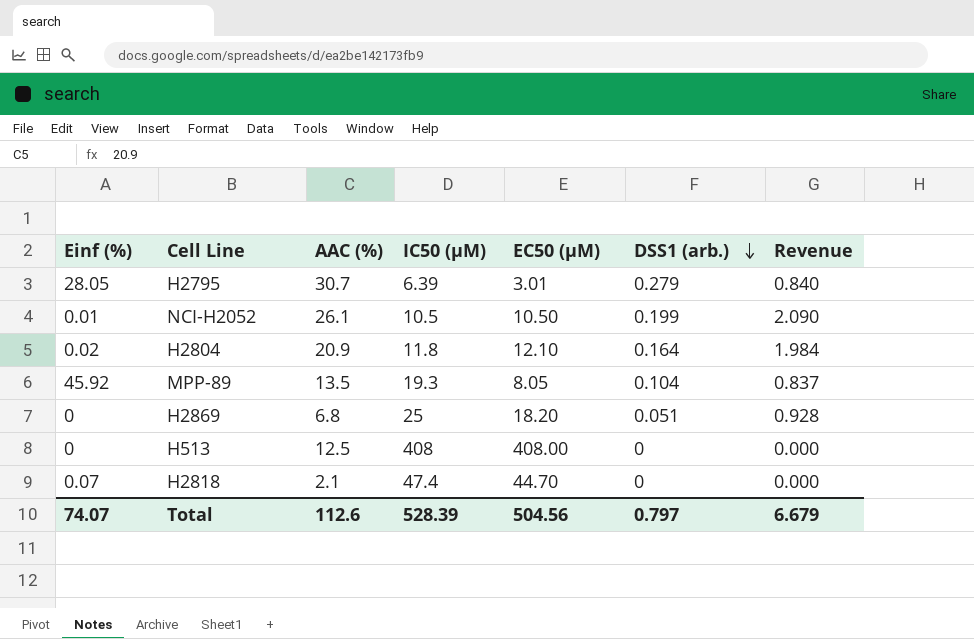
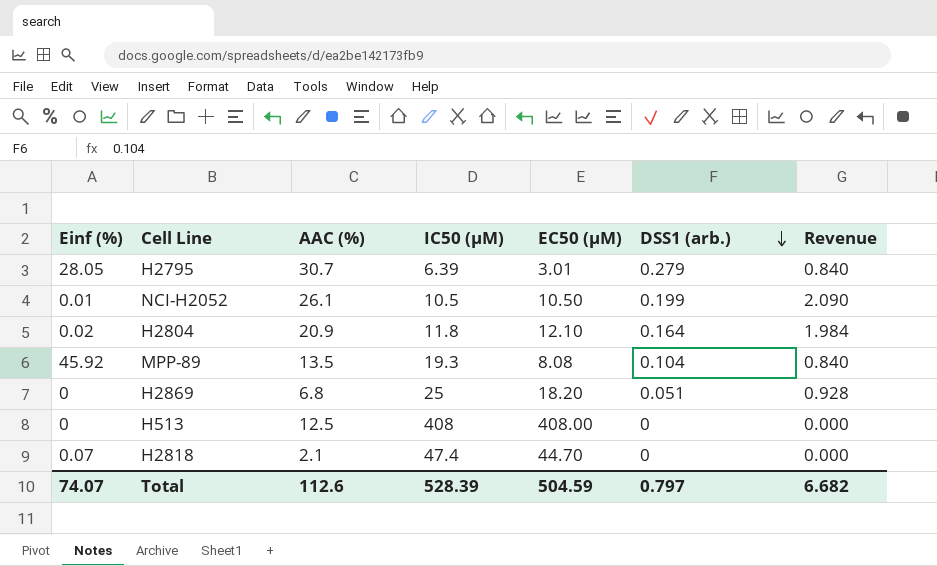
MPP-89 | EC50 (µM): 8.05 -> 8.08
MPP-89 | Revenue: 0.837 -> 0.840
Total | EC50 (µM): 504.56 -> 504.59
Total | Revenue: 6.679 -> 6.682

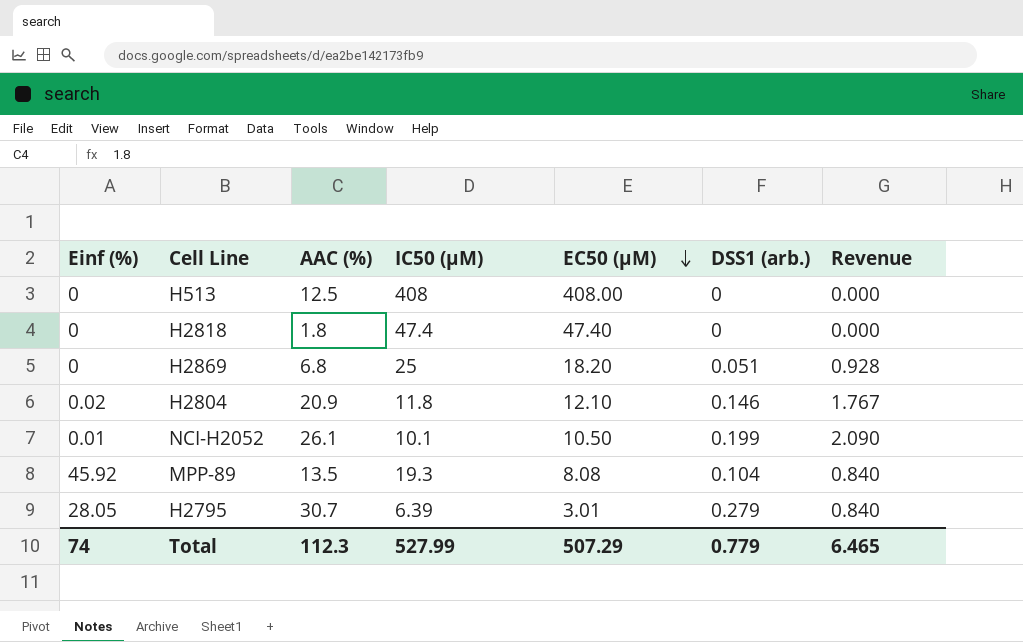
row order: DSS1 (arb.) descending -> EC50 (µM) descending
H2818 | Einf (%): 0.07 -> 0
H2818 | AAC (%): 2.1 -> 1.8
H2818 | EC50 (µM): 44.70 -> 47.40
H2804 | DSS1 (arb.): 0.164 -> 0.146
H2804 | Revenue: 1.984 -> 1.767
NCI-H2052 | IC50 (µM): 10.5 -> 10.1
Total | Einf (%): 74.07 -> 74
Total | AAC (%): 112.6 -> 112.3
Total | IC50 (µM): 528.39 -> 527.99
Total | EC50 (µM): 504.59 -> 507.29
Total | DSS1 (arb.): 0.797 -> 0.779
Total | Revenue: 6.682 -> 6.465

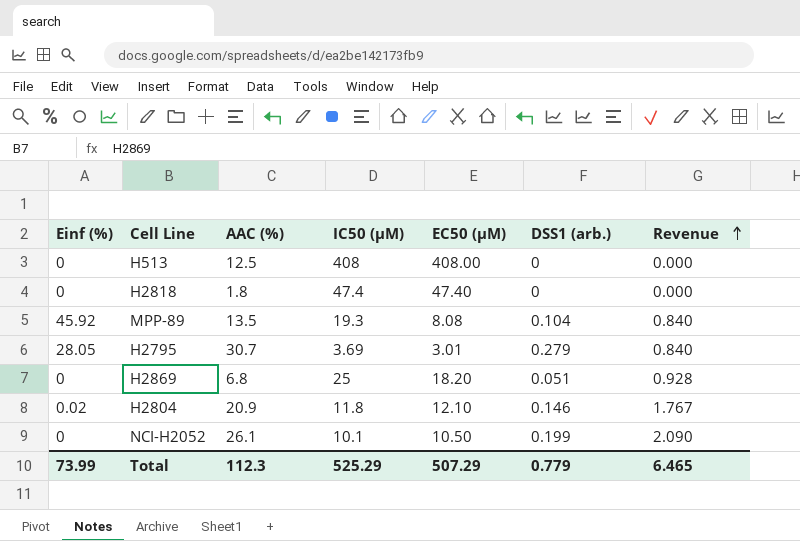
row order: EC50 (µM) descending -> Revenue ascending
H2795 | IC50 (µM): 6.39 -> 3.69
NCI-H2052 | Einf (%): 0.01 -> 0
Total | Einf (%): 74 -> 73.99
Total | IC50 (µM): 527.99 -> 525.29

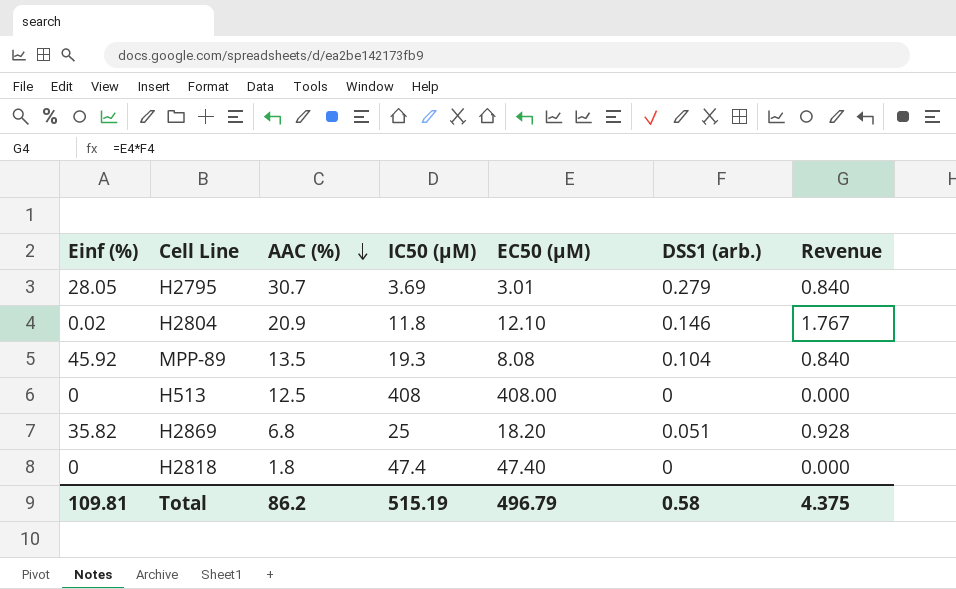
row order: Revenue ascending -> AAC (%) descending
row NCI-H2052: 0 | 26.1 | 10.1 | 10.50 | 0.199 | 2.090 -> none
H2869 | Einf (%): 0 -> 35.82
Total | Einf (%): 73.99 -> 109.81
Total | AAC (%): 112.3 -> 86.2
Total | IC50 (µM): 525.29 -> 515.19
Total | EC50 (µM): 507.29 -> 496.79
Total | DSS1 (arb.): 0.779 -> 0.58
Total | Revenue: 6.465 -> 4.375

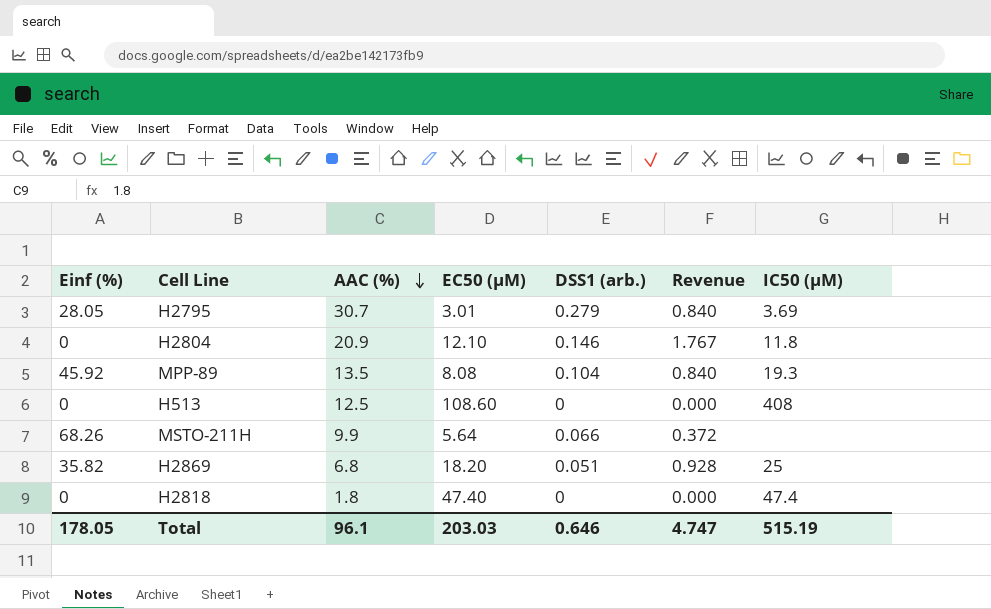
column IC50 (µM) | position: 4 -> 7
H2804 | Einf (%): 0.02 -> 0
H513 | EC50 (µM): 408.00 -> 108.60
row MSTO-211H: none -> 68.26 | 9.9 | 5.64 | 0.066 | 0.372 | none
Total | Einf (%): 109.81 -> 178.05
Total | AAC (%): 86.2 -> 96.1
Total | EC50 (µM): 496.79 -> 203.03
Total | DSS1 (arb.): 0.58 -> 0.646
Total | Revenue: 4.375 -> 4.747

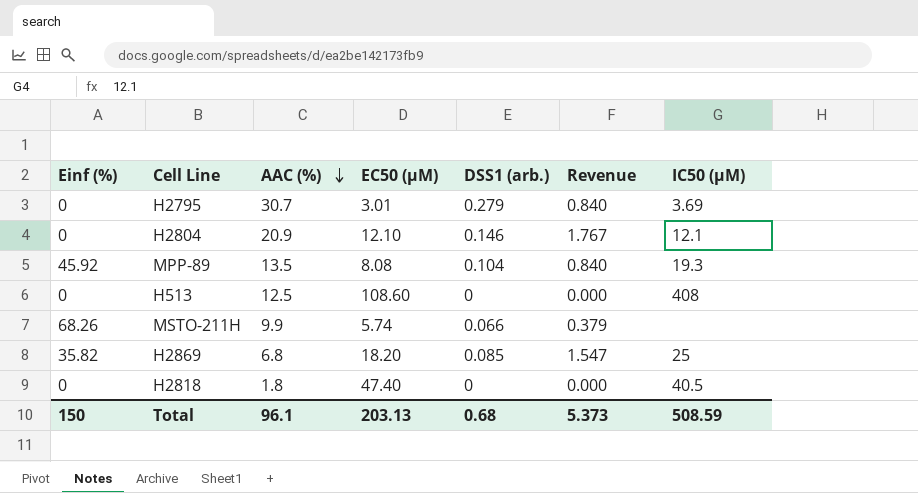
H2795 | Einf (%): 28.05 -> 0
H2804 | IC50 (µM): 11.8 -> 12.1
MSTO-211H | EC50 (µM): 5.64 -> 5.74
MSTO-211H | Revenue: 0.372 -> 0.379
H2869 | DSS1 (arb.): 0.051 -> 0.085
H2869 | Revenue: 0.928 -> 1.547
H2818 | IC50 (µM): 47.4 -> 40.5
Total | Einf (%): 178.05 -> 150
Total | EC50 (µM): 203.03 -> 203.13
Total | DSS1 (arb.): 0.646 -> 0.68
Total | Revenue: 4.747 -> 5.373
Total | IC50 (µM): 515.19 -> 508.59

